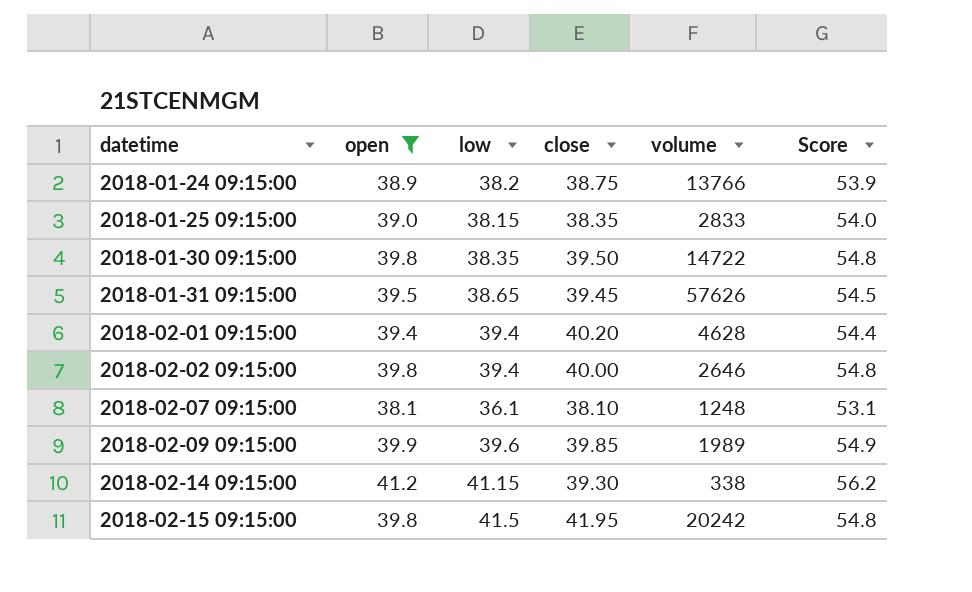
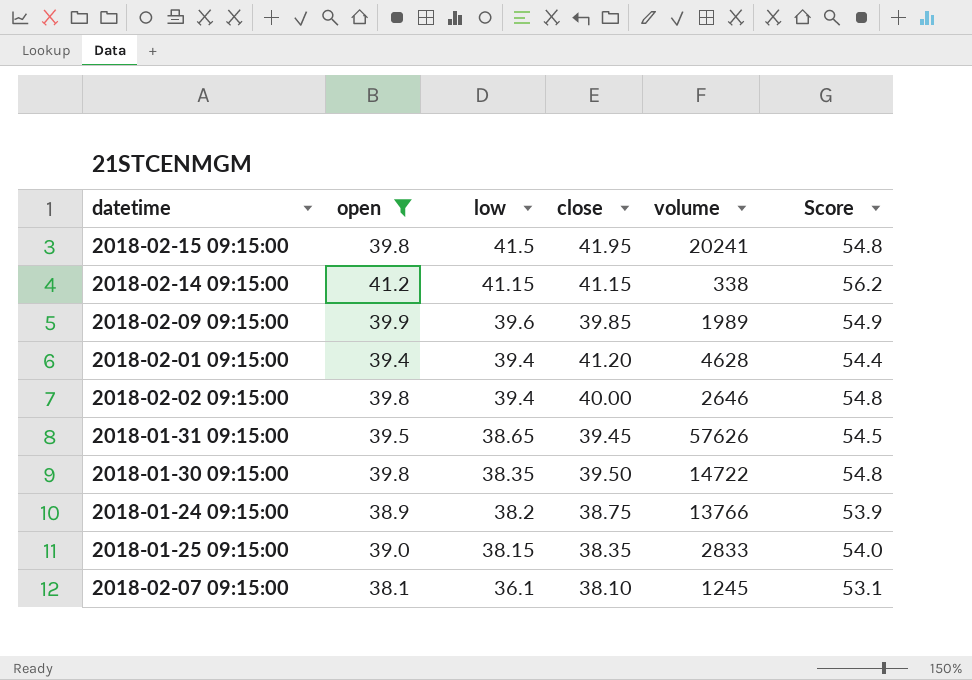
row order: datetime ascending -> low descending
2018-02-15 09:15:00 | volume: 20242 -> 20241
2018-02-14 09:15:00 | close: 39.30 -> 41.15
2018-02-01 09:15:00 | close: 40.20 -> 41.20
2018-02-07 09:15:00 | volume: 1248 -> 1245

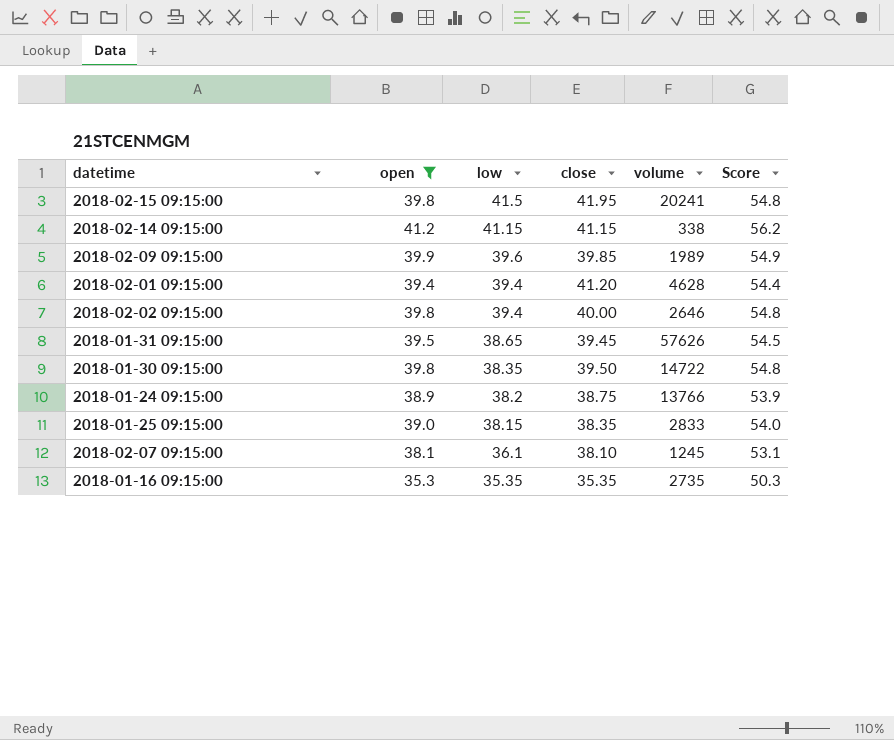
row 2018-01-16 09:15:00: none -> 35.3 | 35.35 | 35.35 | 2735 | 50.3

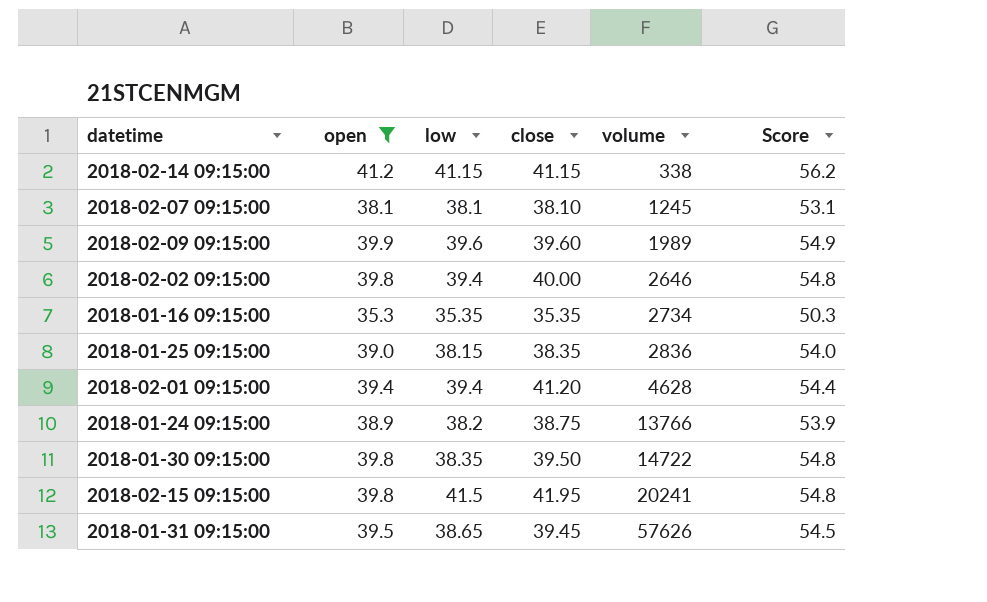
row order: low descending -> volume ascending
2018-02-07 09:15:00 | low: 36.1 -> 38.1
2018-02-09 09:15:00 | close: 39.85 -> 39.60
2018-01-16 09:15:00 | volume: 2735 -> 2734
2018-01-25 09:15:00 | volume: 2833 -> 2836

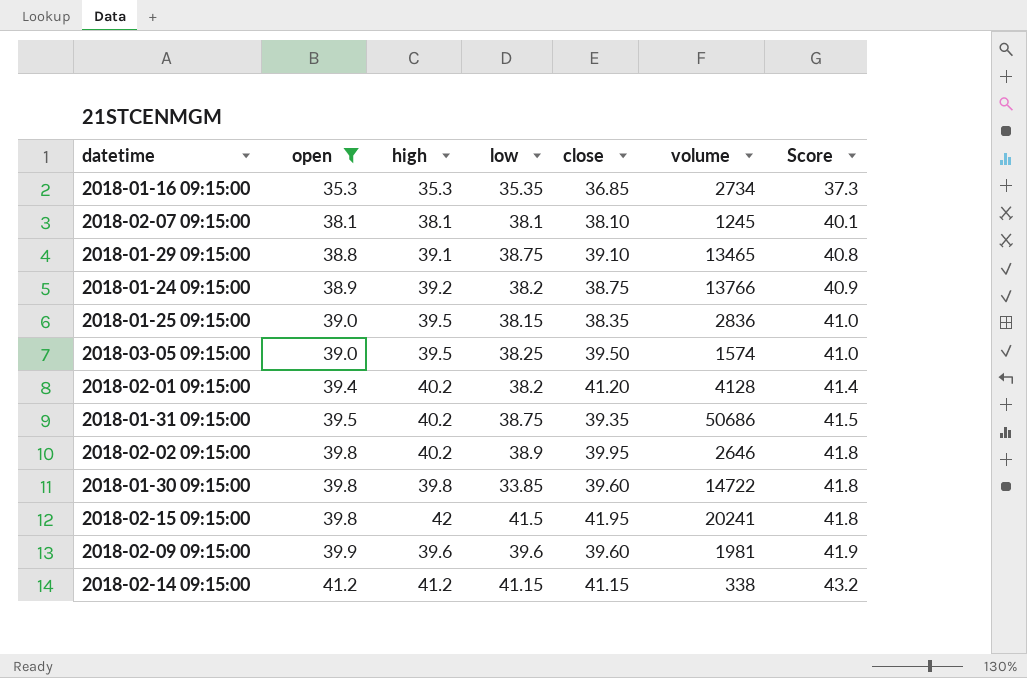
row order: volume ascending -> open ascending
column high | position: none -> 3
column Score | formula: [open] + 15 -> [open] + 2
2018-01-16 09:15:00 | close: 35.35 -> 36.85
row 2018-01-29 09:15:00: none -> 38.8 | 39.1 | 38.75 | 39.10 | 13465 | 40.8
row 2018-03-05 09:15:00: none -> 39.0 | 39.5 | 38.25 | 39.50 | 1574 | 41.0
2018-02-01 09:15:00 | low: 39.4 -> 38.2
2018-02-01 09:15:00 | volume: 4628 -> 4128
2018-01-31 09:15:00 | low: 38.65 -> 38.75
2018-01-31 09:15:00 | close: 39.45 -> 39.35
2018-01-31 09:15:00 | volume: 57626 -> 50686
2018-02-02 09:15:00 | low: 39.4 -> 38.9
2018-02-02 09:15:00 | close: 40.00 -> 39.95
2018-01-30 09:15:00 | low: 38.35 -> 33.85
2018-01-30 09:15:00 | close: 39.50 -> 39.60
2018-02-09 09:15:00 | volume: 1989 -> 1981

